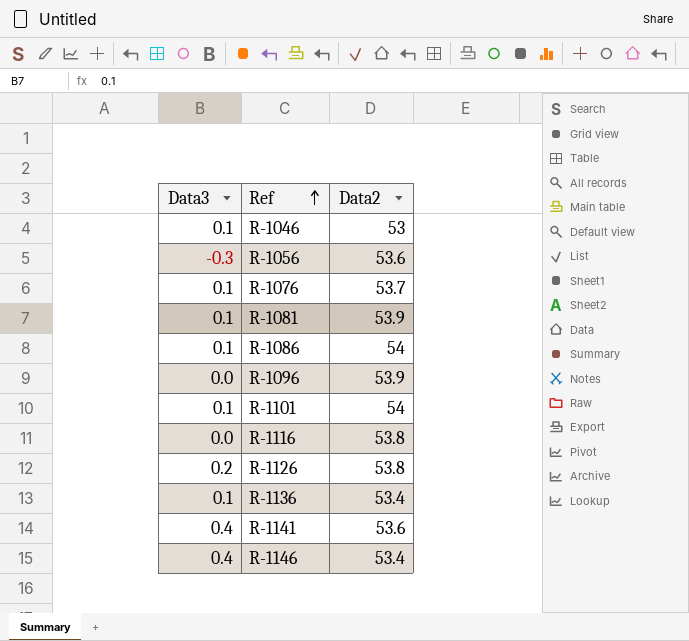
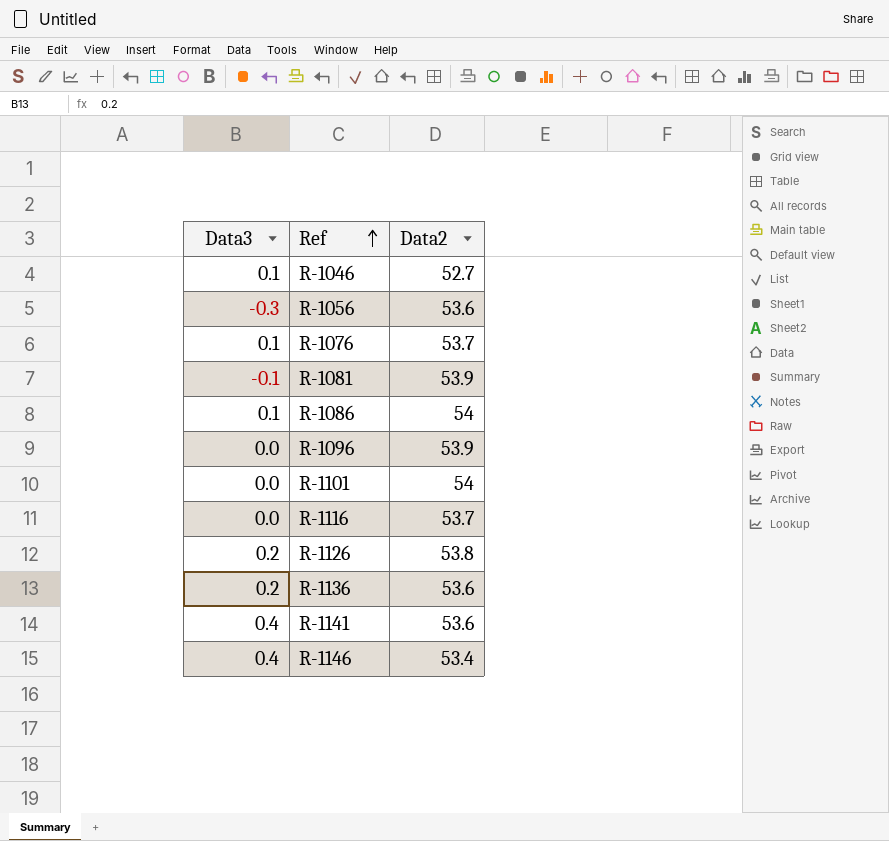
R-1046 | Data2: 53 -> 52.7
R-1081 | Data3: 0.1 -> -0.1
R-1101 | Data3: 0.1 -> 0.0
R-1116 | Data2: 53.8 -> 53.7
R-1136 | Data3: 0.1 -> 0.2
R-1136 | Data2: 53.4 -> 53.6

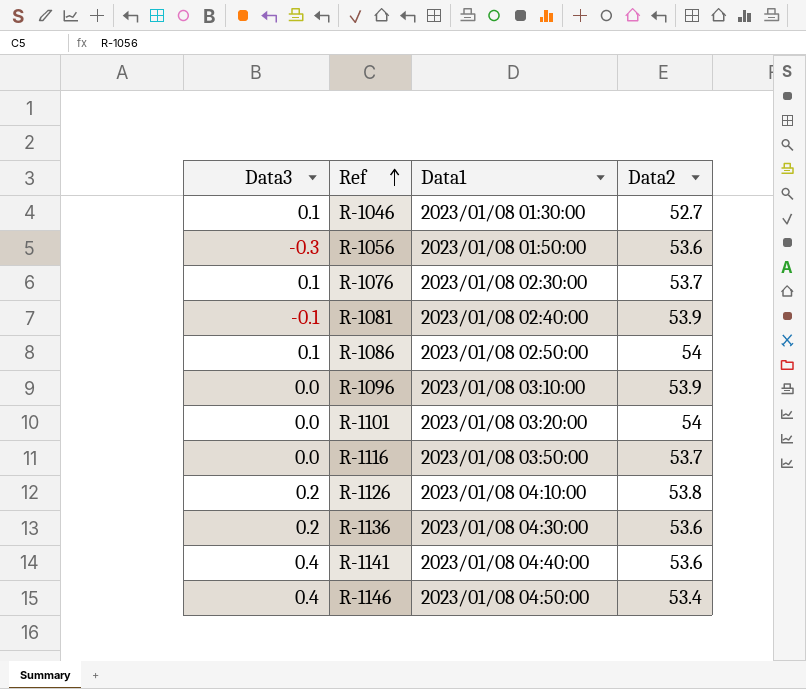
column Data1 | position: none -> 3

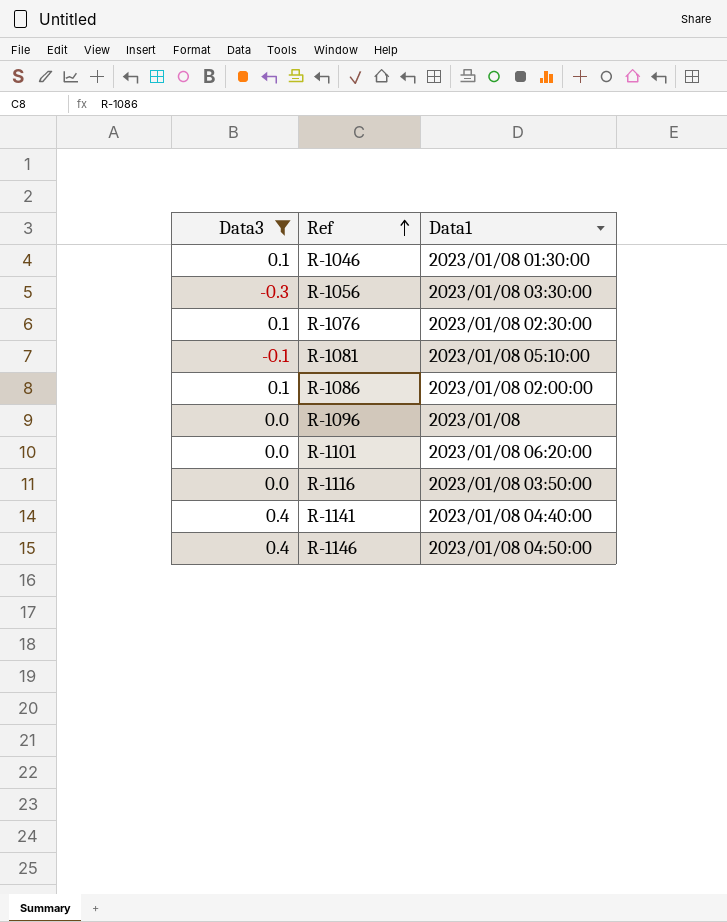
filter: none -> Data3 != 0.2
column Data2 | position: 4 -> none
R-1056 | Data1: 2023/01/08 01:50:00 -> 2023/01/08 03:30:00
R-1081 | Data1: 2023/01/08 02:40:00 -> 2023/01/08 05:10:00
R-1086 | Data1: 2023/01/08 02:50:00 -> 2023/01/08 02:00:00
R-1096 | Data1: 2023/01/08 03:10:00 -> 2023/01/08
R-1101 | Data1: 2023/01/08 03:20:00 -> 2023/01/08 06:20:00

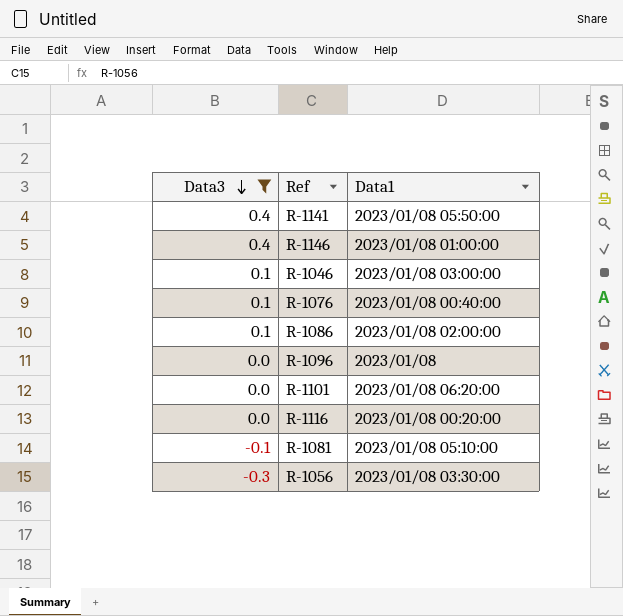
row order: Ref ascending -> Data3 descending
R-1141 | Data1: 2023/01/08 04:40:00 -> 2023/01/08 05:50:00
R-1146 | Data1: 2023/01/08 04:50:00 -> 2023/01/08 01:00:00
R-1046 | Data1: 2023/01/08 01:30:00 -> 2023/01/08 03:00:00
R-1076 | Data1: 2023/01/08 02:30:00 -> 2023/01/08 00:40:00
R-1116 | Data1: 2023/01/08 03:50:00 -> 2023/01/08 00:20:00

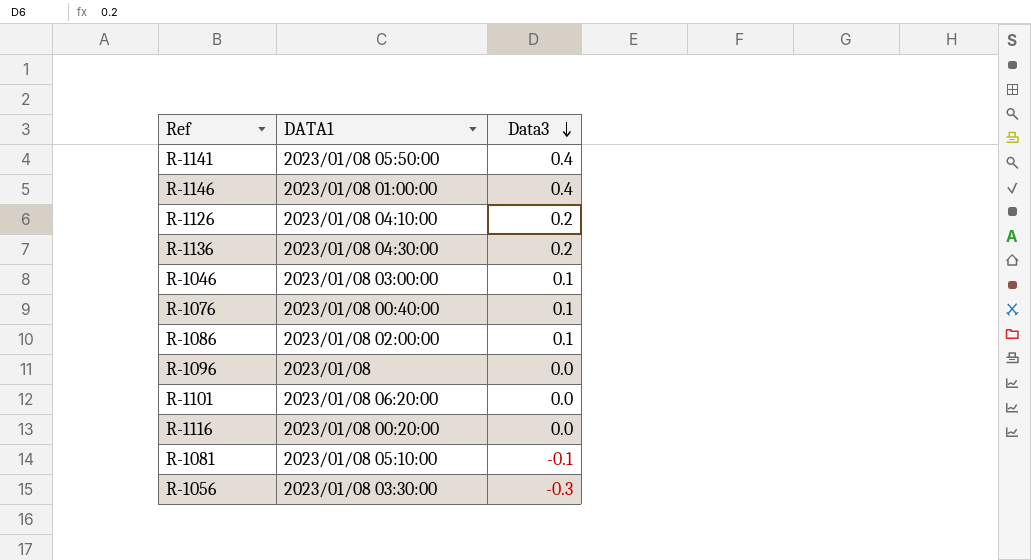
filter: Data3 != 0.2 -> none
column name: Data1 -> DATA1
column Data3 | position: 1 -> 3

